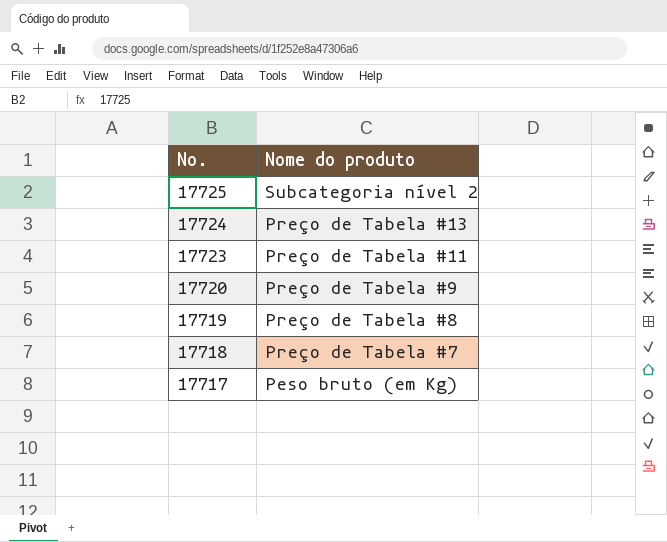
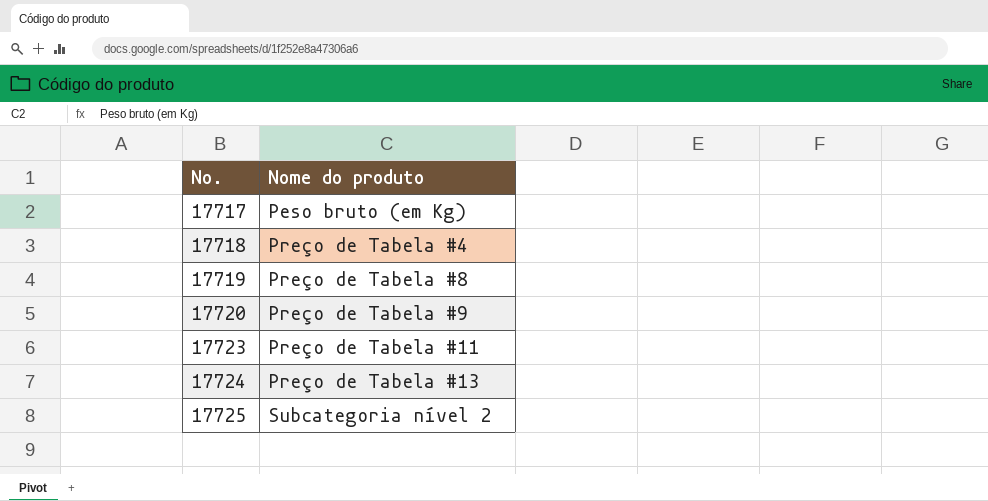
row order: No. descending -> No. ascending
17718 | Nome do produto: Preço de Tabela #7 -> Preço de Tabela #4

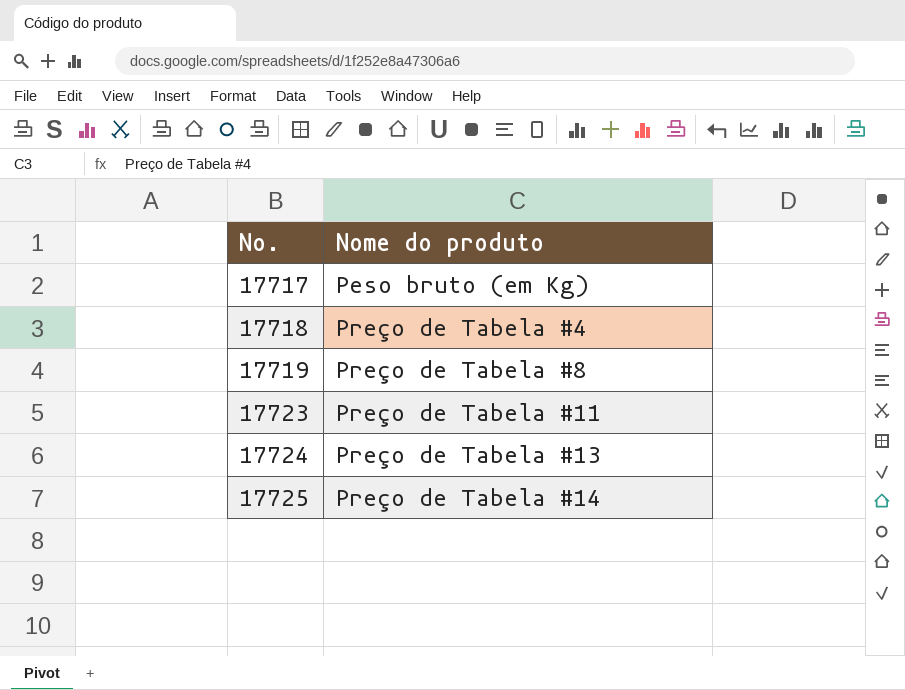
row 17720: Preço de Tabela #9 -> none
17725 | Nome do produto: Subcategoria nível 2 -> Preço de Tabela #14

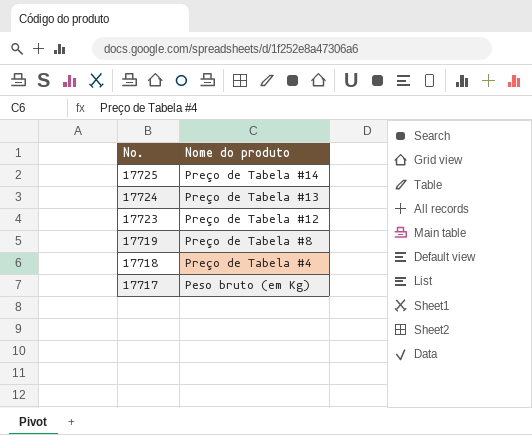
row order: No. ascending -> No. descending
17723 | Nome do produto: Preço de Tabela #11 -> Preço de Tabela #12

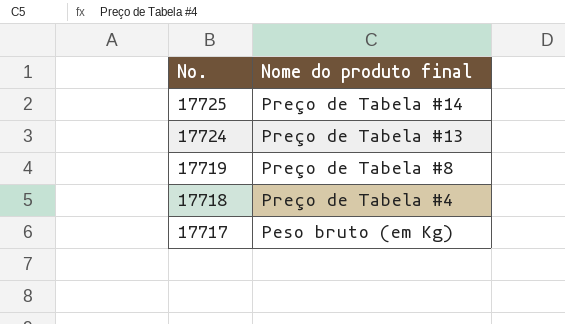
column name: Nome do produto -> Nome do produto final
row 17723: Preço de Tabela #12 -> none

